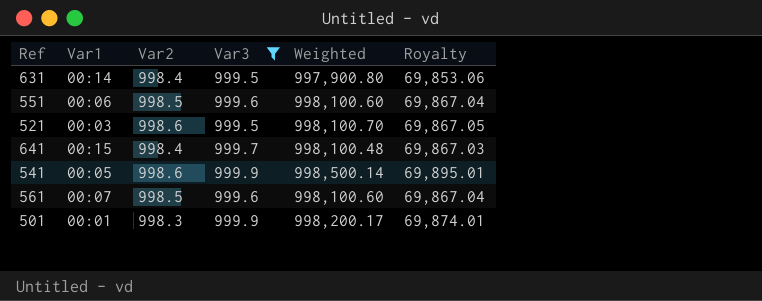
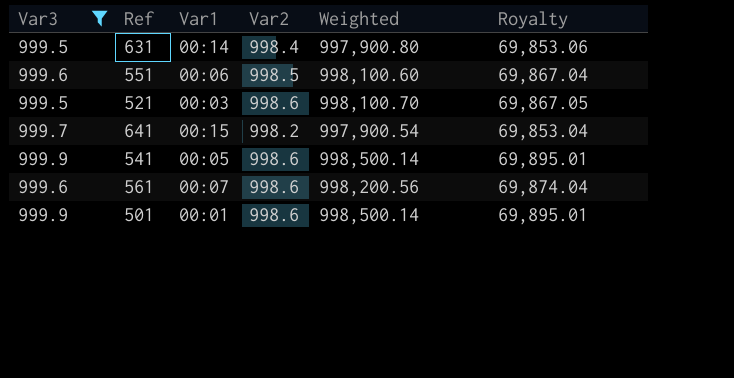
column Var3 | position: 4 -> 1
641 | Var2: 998.4 -> 998.2
641 | Weighted: 998,100.48 -> 997,900.54
641 | Royalty: 69,867.03 -> 69,853.04
561 | Var2: 998.5 -> 998.6
561 | Weighted: 998,100.60 -> 998,200.56
561 | Royalty: 69,867.04 -> 69,874.04
501 | Var2: 998.3 -> 998.6
501 | Weighted: 998,200.17 -> 998,500.14
501 | Royalty: 69,874.01 -> 69,895.01

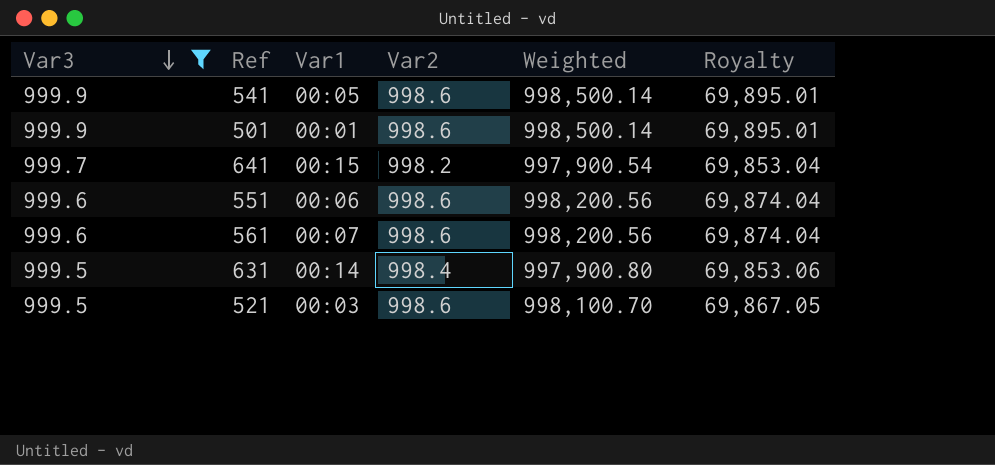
row order: none -> Var3 descending
551 | Var2: 998.5 -> 998.6
551 | Weighted: 998,100.60 -> 998,200.56
551 | Royalty: 69,867.04 -> 69,874.04

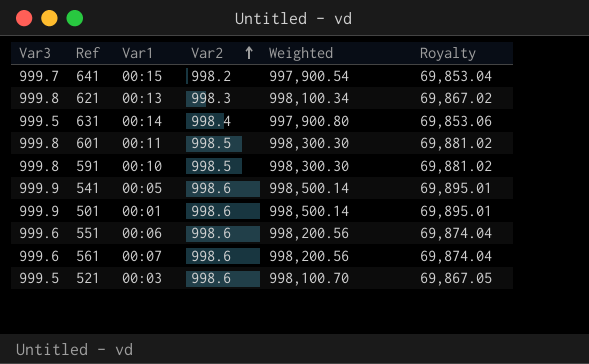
filter: Var3 != 999.8 -> none
row order: Var3 descending -> Var2 ascending

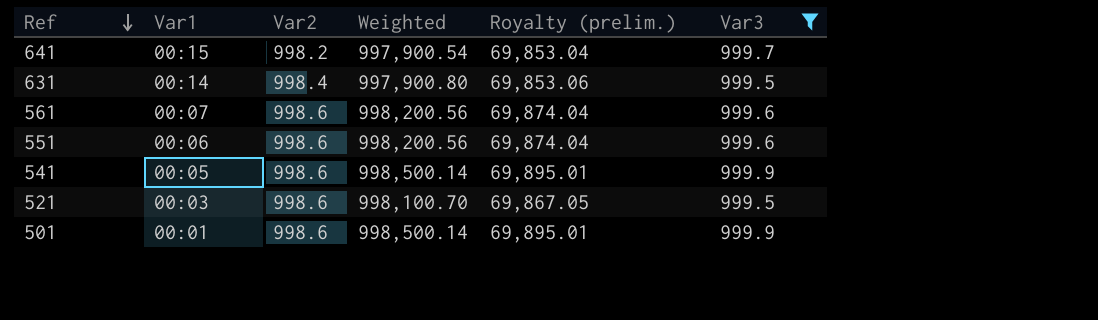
filter: none -> Var3 != 999.8
row order: Var2 ascending -> Ref descending
column name: Royalty -> Royalty (prelim.)
column Var3 | position: 1 -> 6

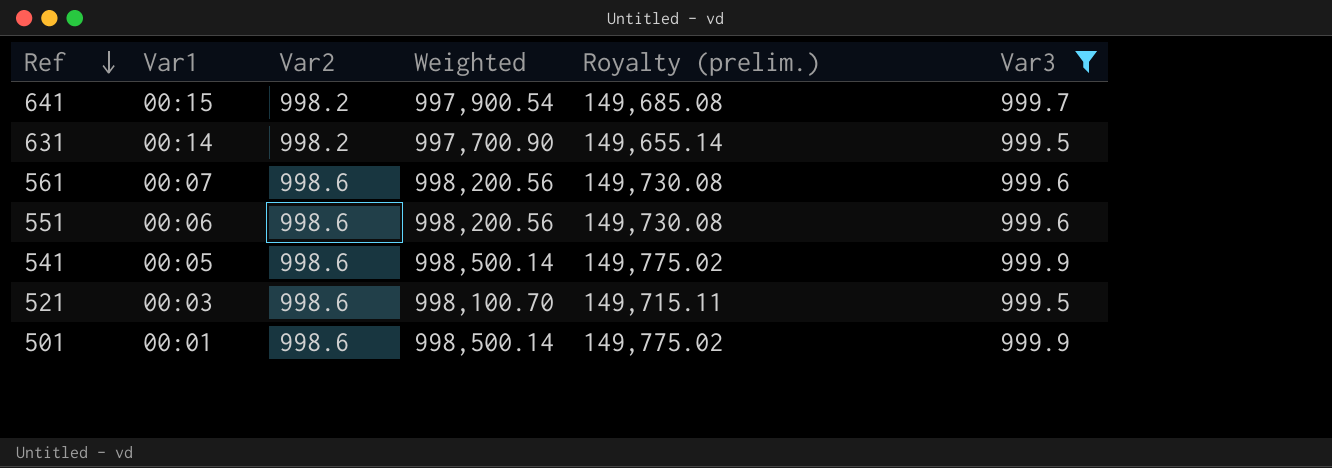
column Royalty (prelim.) | formula: [Weighted] * 0.07 -> [Weighted] * 0.15
631 | Var2: 998.4 -> 998.2
631 | Weighted: 997,900.80 -> 997,700.90

